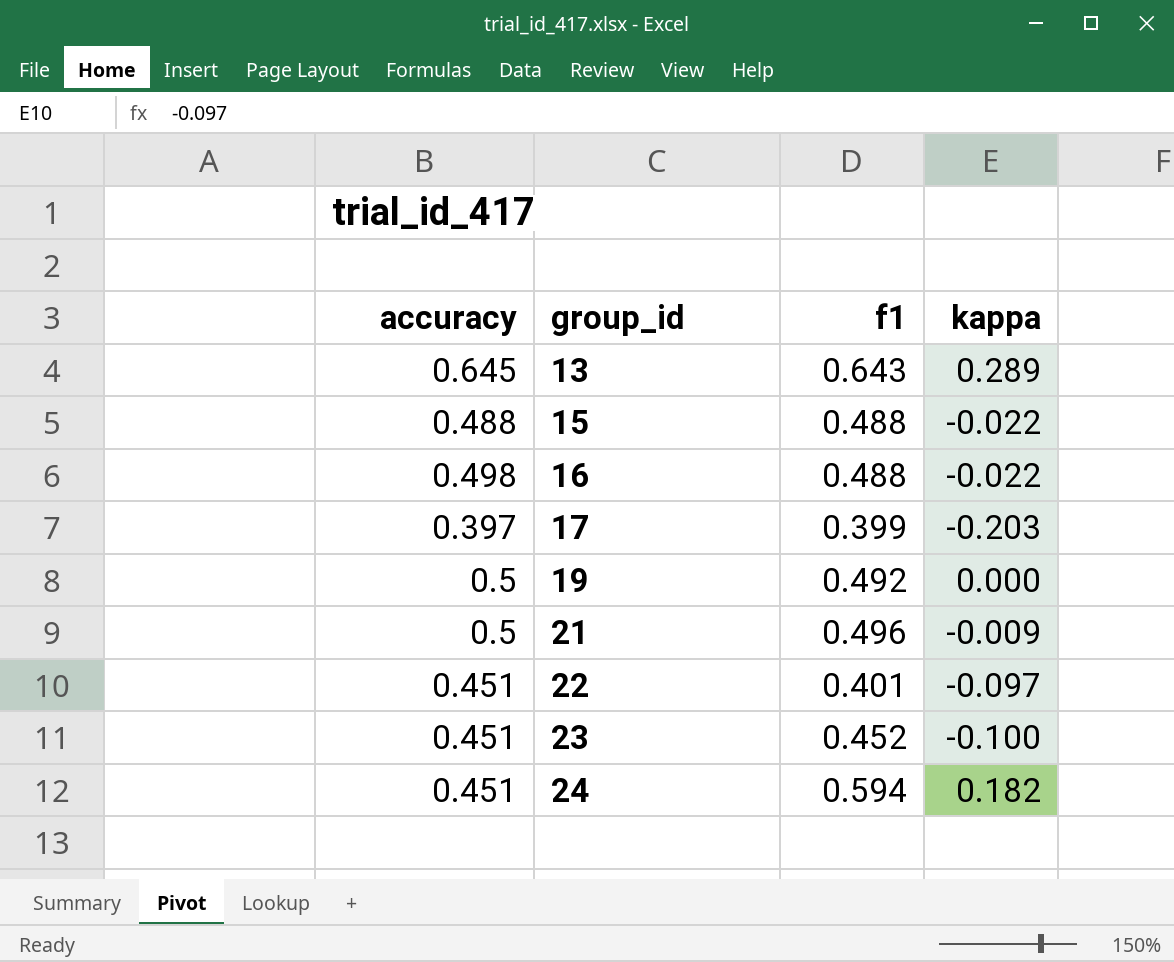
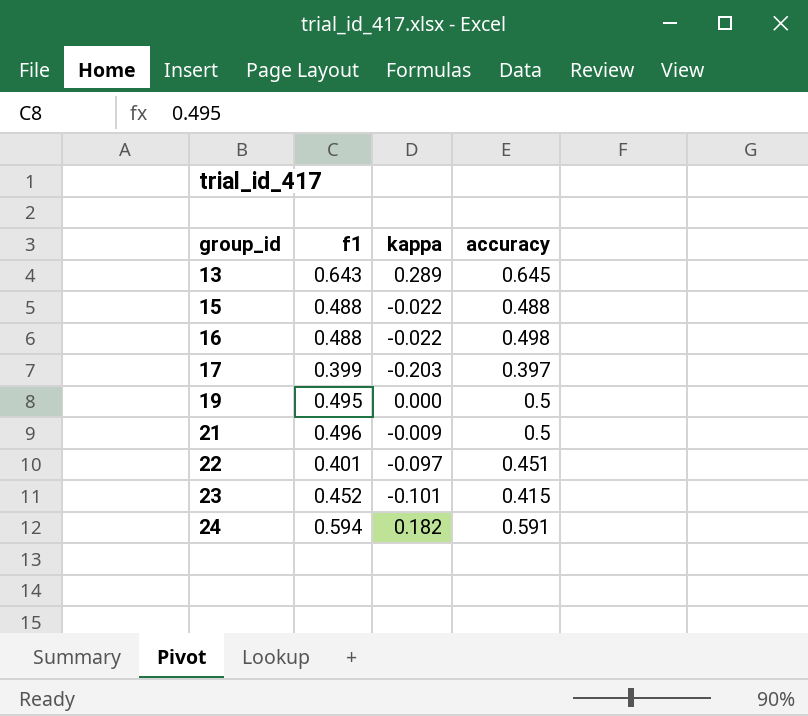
column accuracy | position: 1 -> 4
19 | f1: 0.492 -> 0.495
23 | kappa: -0.100 -> -0.101
23 | accuracy: 0.451 -> 0.415
24 | accuracy: 0.451 -> 0.591

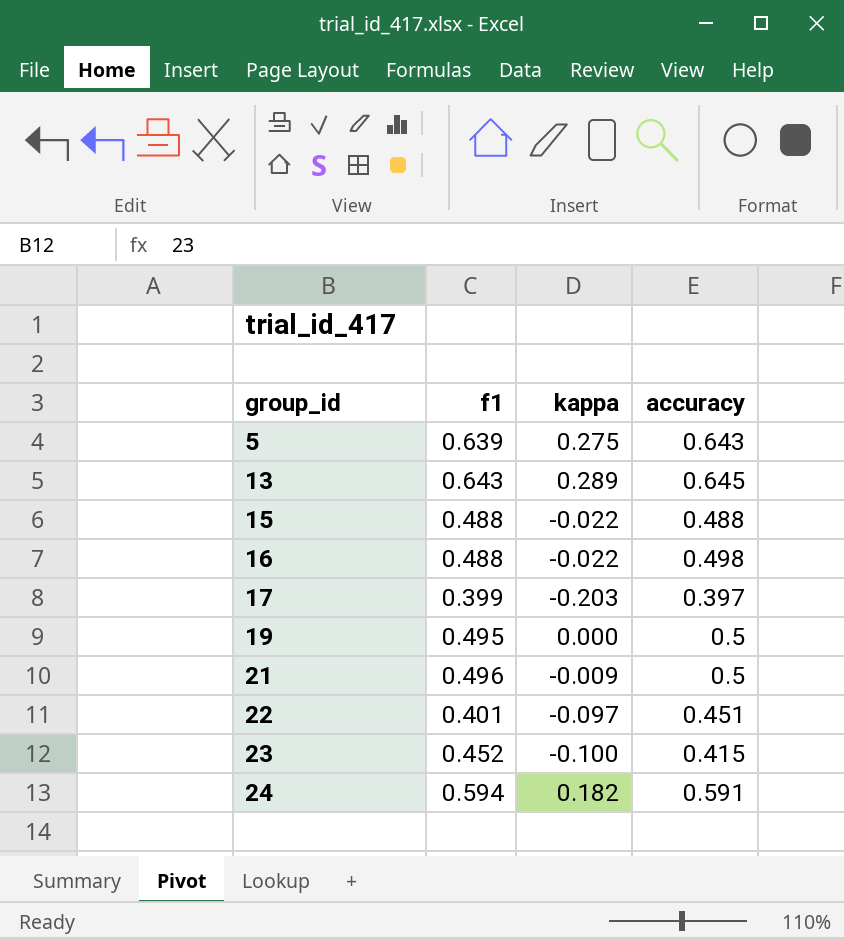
row 5: none -> 0.639 | 0.275 | 0.643
23 | kappa: -0.101 -> -0.100

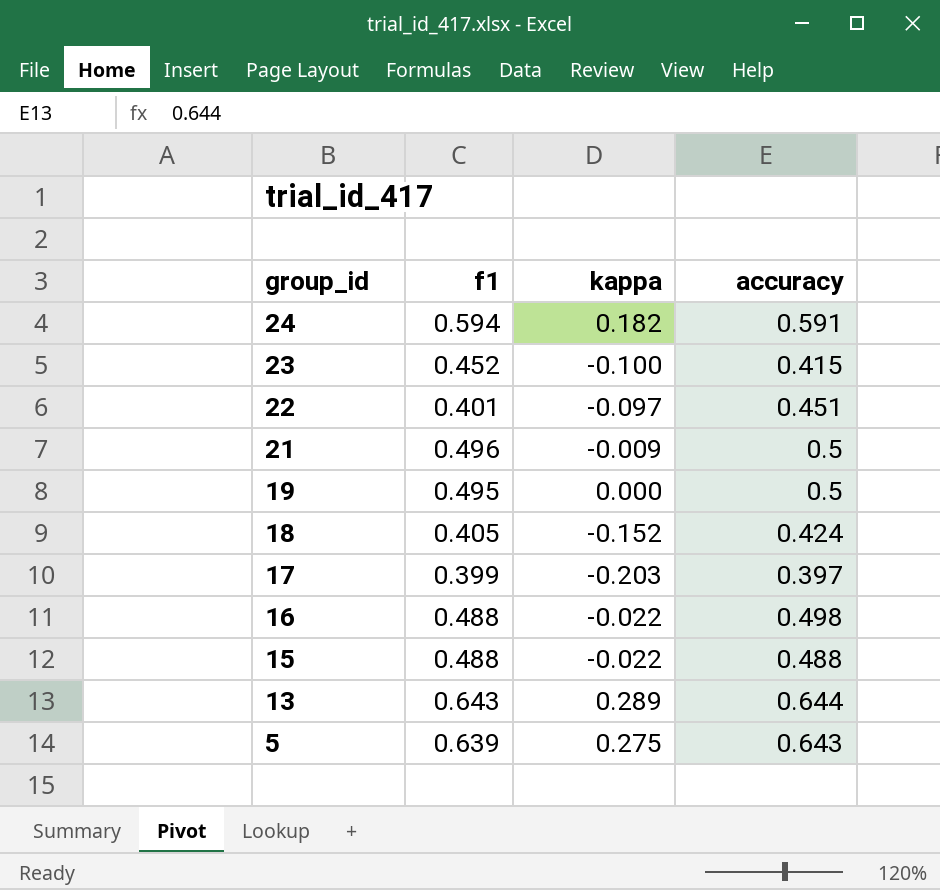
row order: group_id ascending -> group_id descending
row 18: none -> 0.405 | -0.152 | 0.424
13 | accuracy: 0.645 -> 0.644

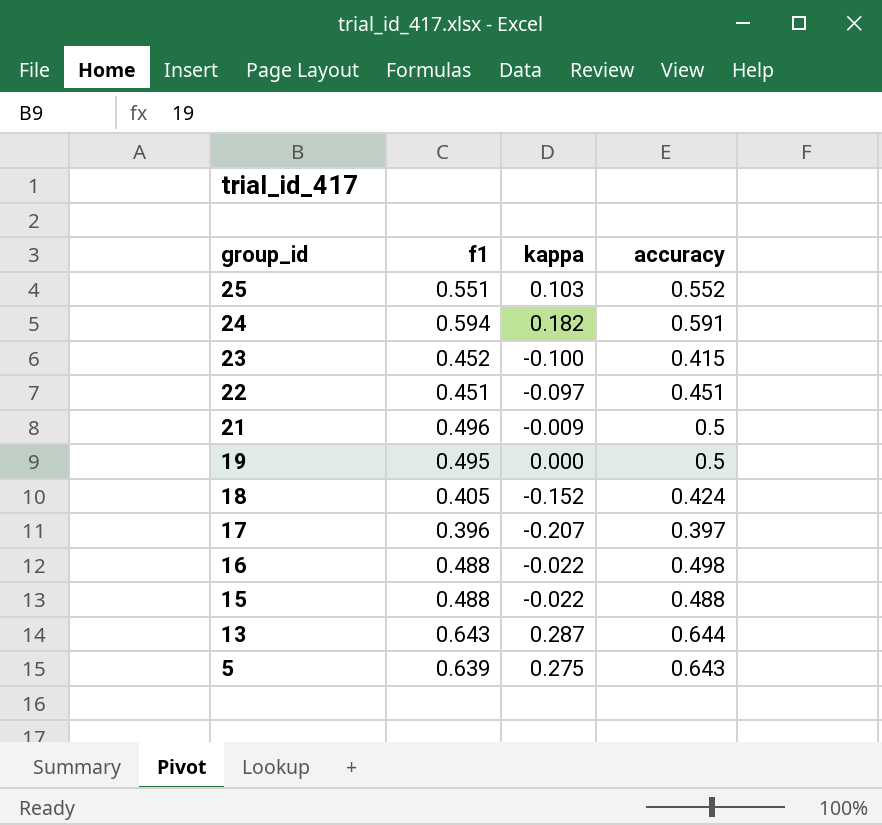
row 25: none -> 0.551 | 0.103 | 0.552
22 | f1: 0.401 -> 0.451
17 | f1: 0.399 -> 0.396
17 | kappa: -0.203 -> -0.207
13 | kappa: 0.289 -> 0.287

